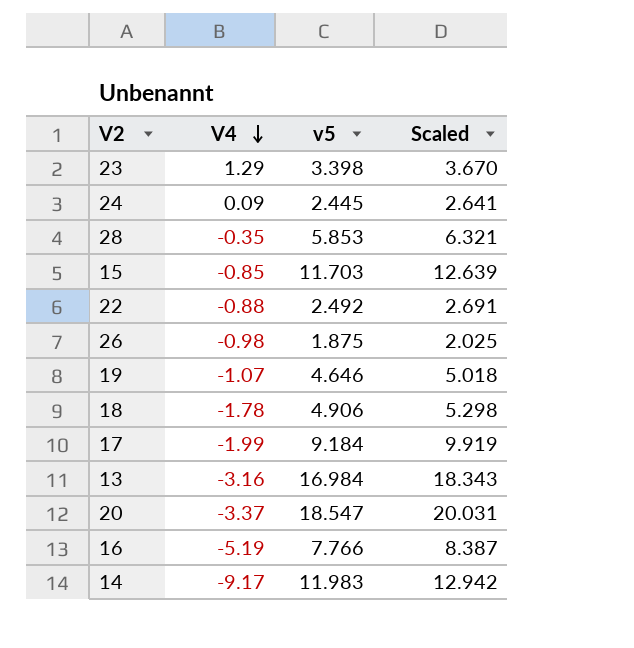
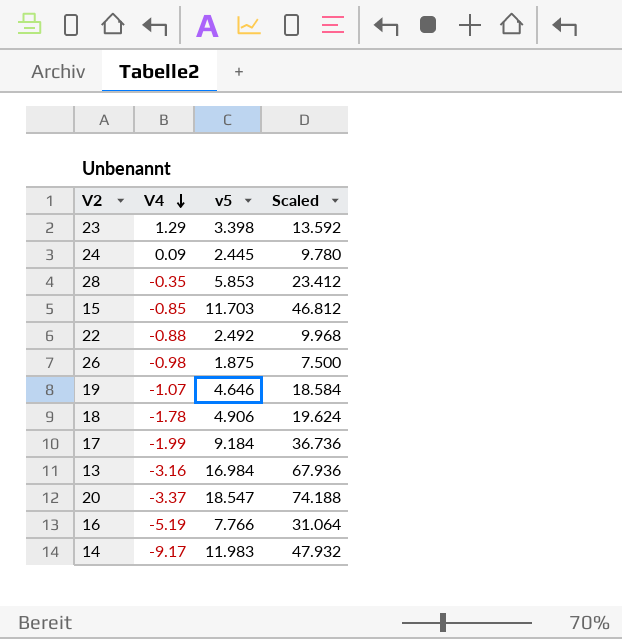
column Scaled | formula: [v5] * 1.08 -> [v5] * 4

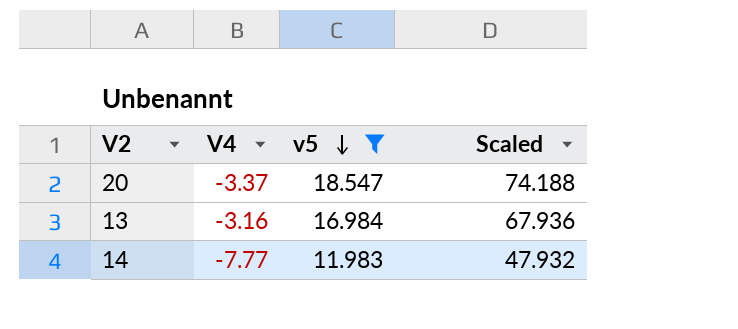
filter: none -> v5 >= 11.983
row order: V4 descending -> v5 descending
14 | V4: -9.17 -> -7.77

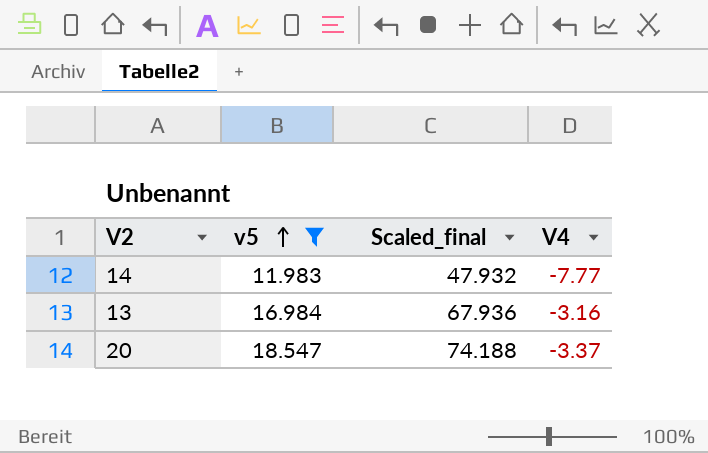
row order: v5 descending -> v5 ascending
column name: Scaled -> Scaled_final
column V4 | position: 2 -> 4

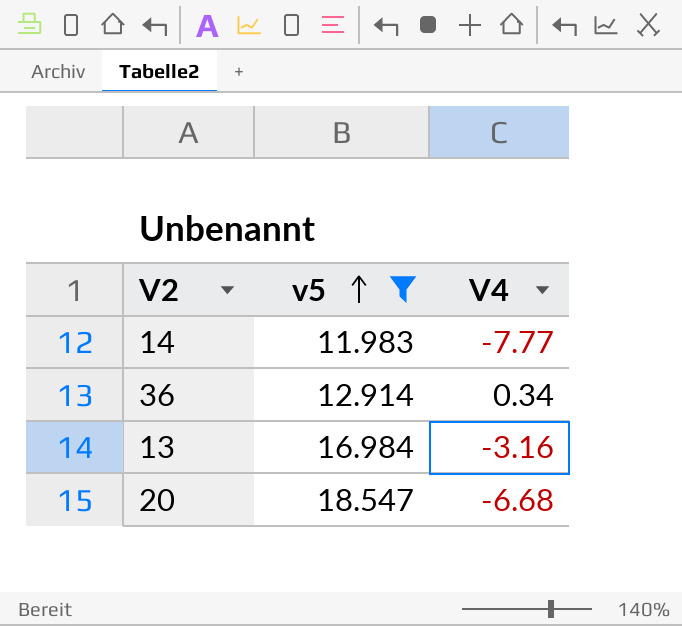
column Scaled_final | formula: [v5] * 4 -> none
row 36: none -> 12.914 | 0.34
20 | V4: -3.37 -> -6.68

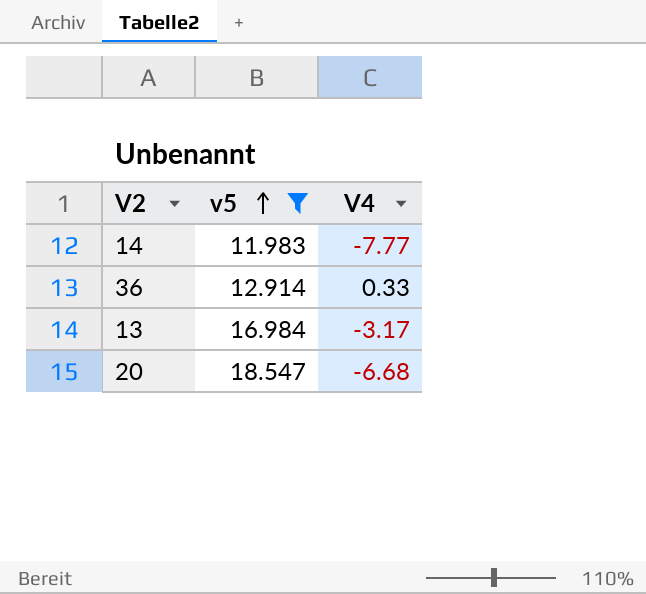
36 | V4: 0.34 -> 0.33
13 | V4: -3.16 -> -3.17

